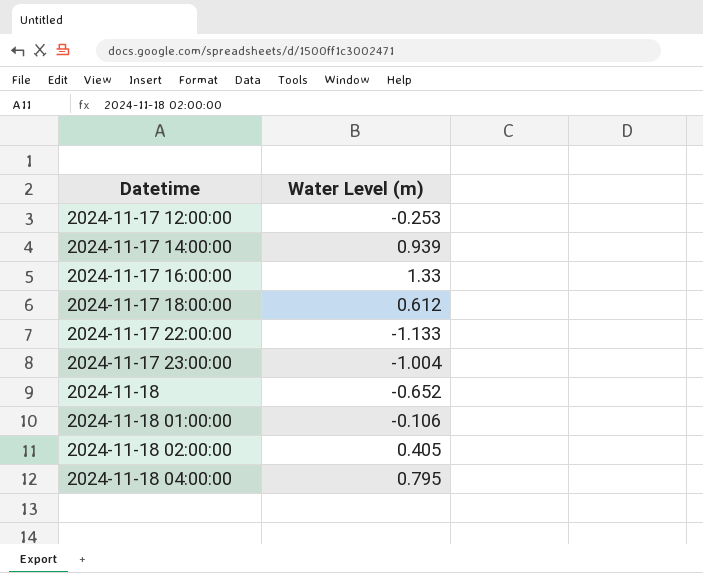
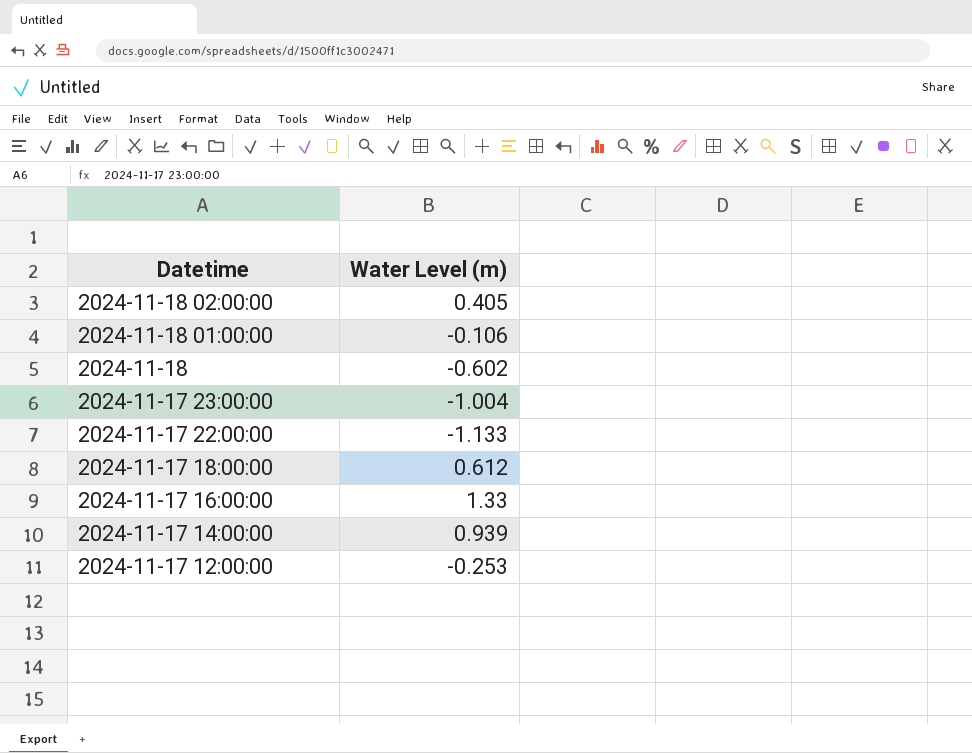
row order: Datetime ascending -> Datetime descending
row 2024-11-18 04:00:00: 0.795 -> none
2024-11-18 | Water Level (m): -0.652 -> -0.602

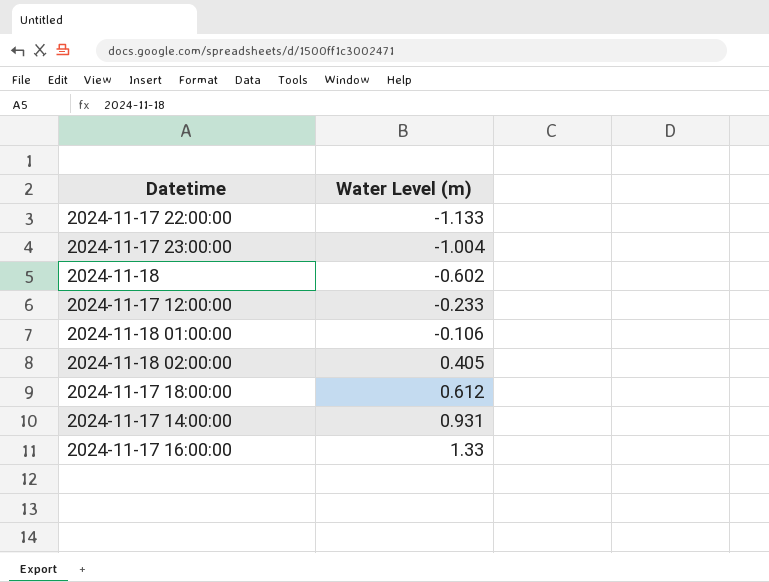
row order: Datetime descending -> Water Level (m) ascending
2024-11-17 12:00:00 | Water Level (m): -0.253 -> -0.233
2024-11-17 14:00:00 | Water Level (m): 0.939 -> 0.931

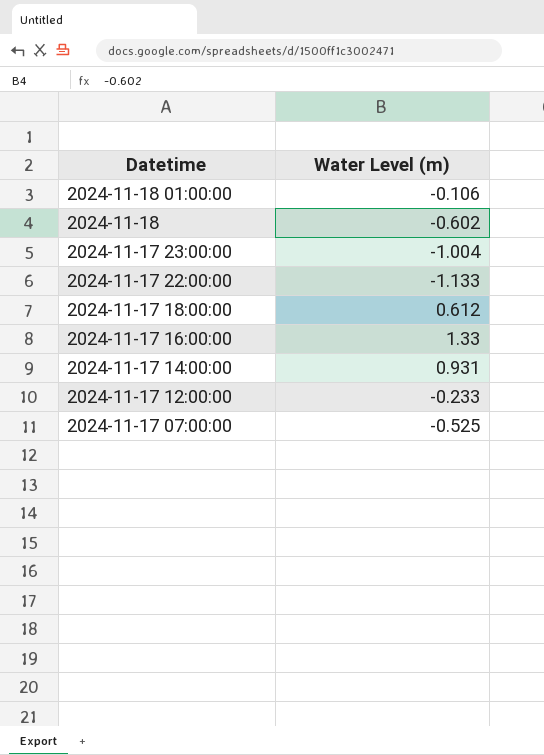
row order: Water Level (m) ascending -> Datetime descending
row 2024-11-18 02:00:00: 0.405 -> none
row 2024-11-17 07:00:00: none -> -0.525

